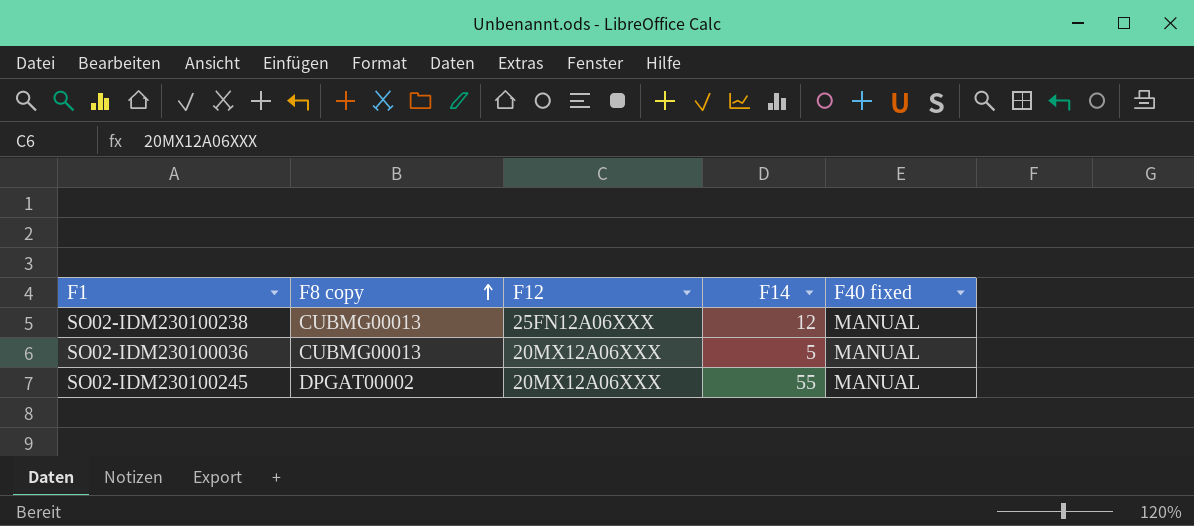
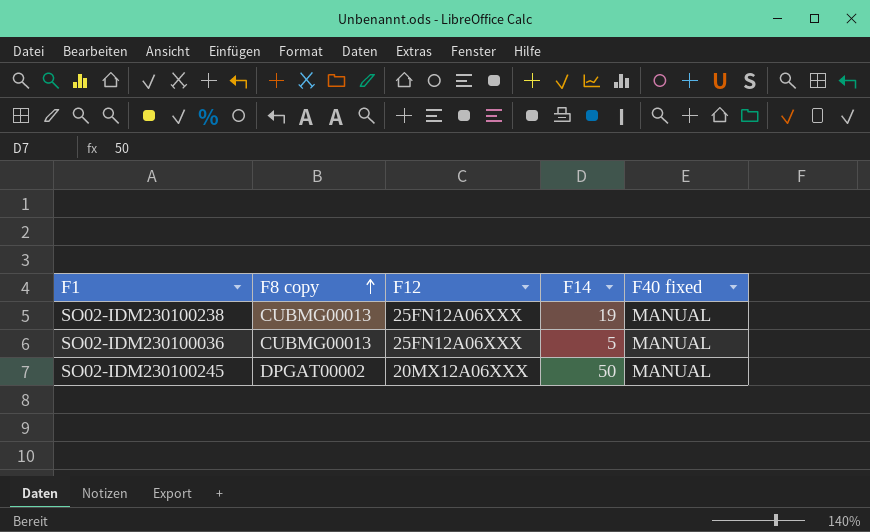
SO02-IDM230100238 | F14: 12 -> 19
SO02-IDM230100036 | F12: 20MX12A06XXX -> 25FN12A06XXX
SO02-IDM230100245 | F14: 55 -> 50

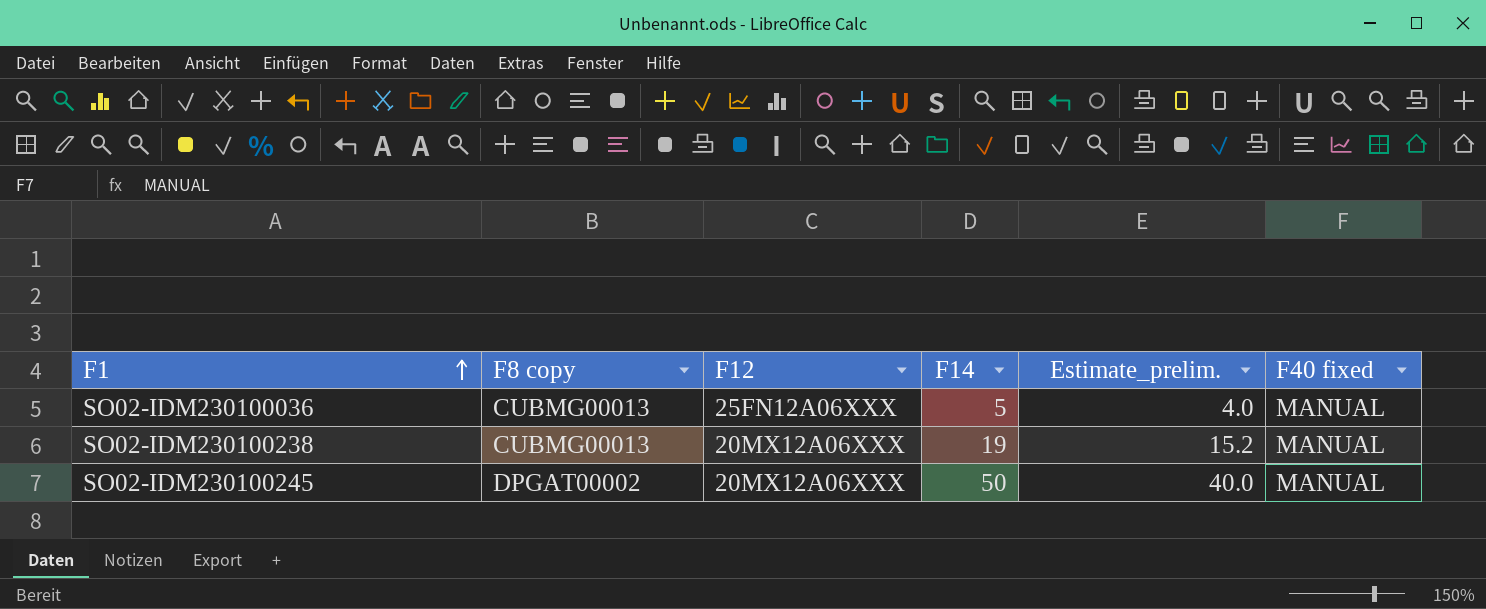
row order: F8 copy ascending -> F1 ascending
column Estimate_prelim. | formula: none -> [F14] * 0.8
SO02-IDM230100238 | F12: 25FN12A06XXX -> 20MX12A06XXX

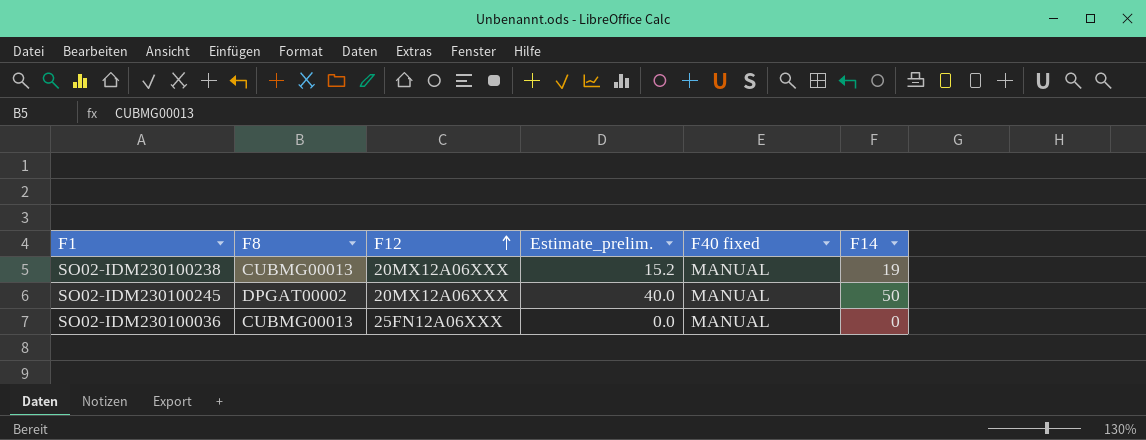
row order: F1 ascending -> F12 ascending
column name: F8 copy -> F8
column F14 | position: 4 -> 6
SO02-IDM230100036 | Estimate_prelim.: 4.0 -> 0.0
SO02-IDM230100036 | F14: 5 -> 0

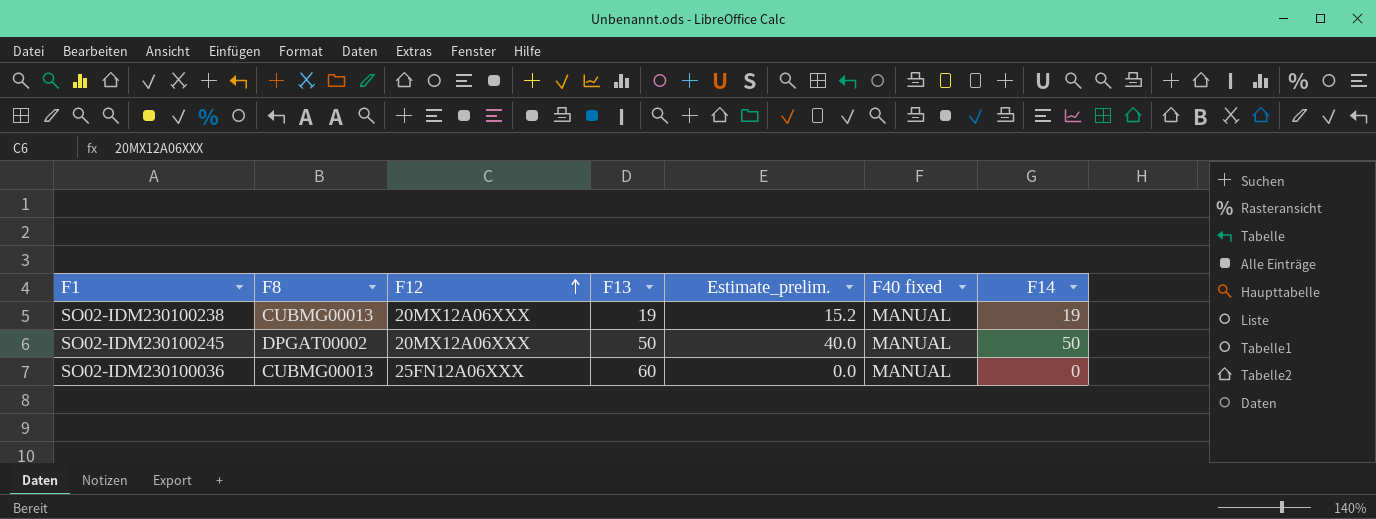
column F13 | position: none -> 4

